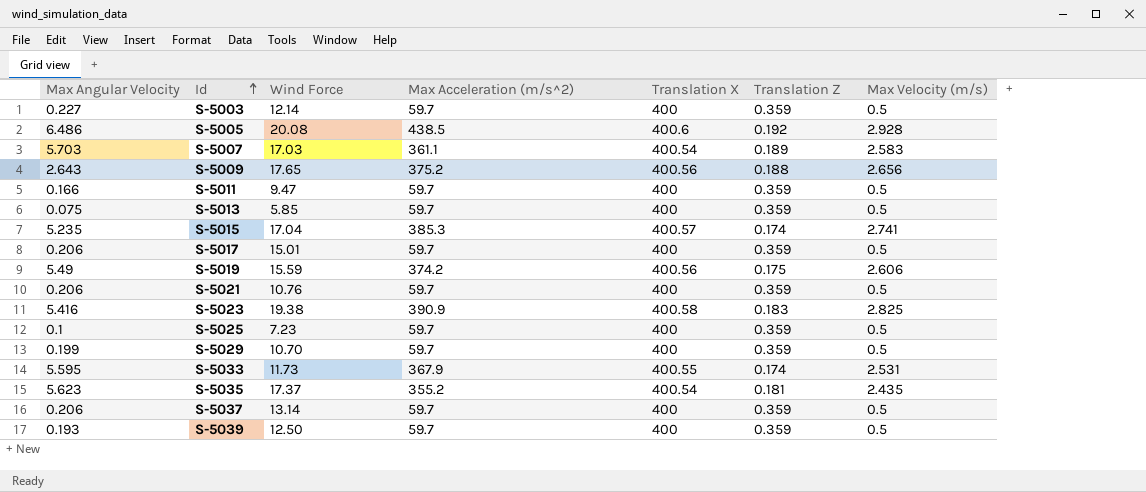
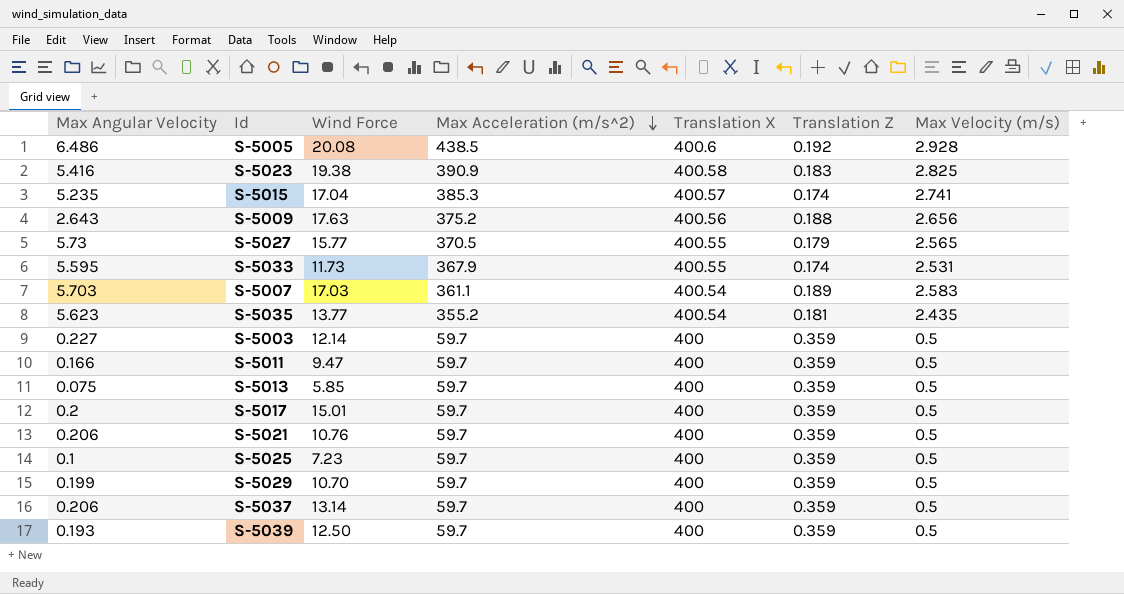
row order: Id ascending -> Max Acceleration (m/s^2) descending
row S-5019: 5.49 | 15.59 | 374.2 | 400.56 | 0.175 | 2.606 -> none
S-5009 | Wind Force: 17.65 -> 17.63
row S-5027: none -> 5.73 | 15.77 | 370.5 | 400.55 | 0.179 | 2.565
S-5035 | Wind Force: 17.37 -> 13.77
S-5017 | Max Angular Velocity: 0.206 -> 0.2

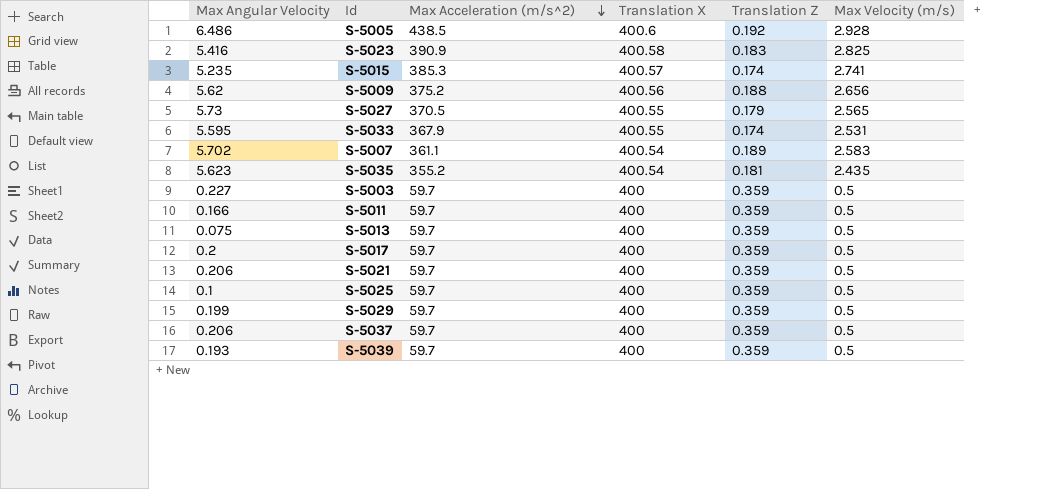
column Wind Force | position: 3 -> none
S-5009 | Max Angular Velocity: 2.643 -> 5.62
S-5007 | Max Angular Velocity: 5.703 -> 5.702

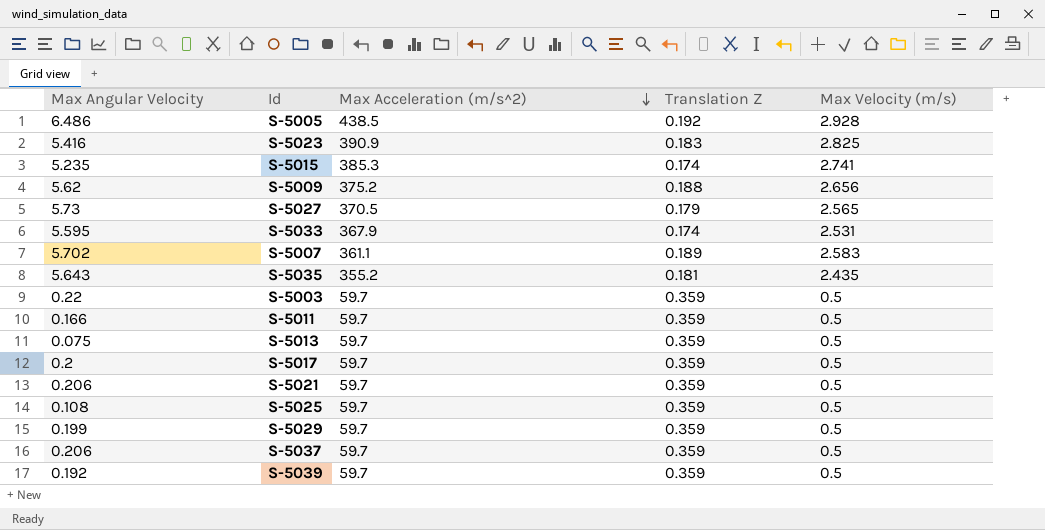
column Translation X | position: 4 -> none
S-5035 | Max Angular Velocity: 5.623 -> 5.643
S-5003 | Max Angular Velocity: 0.227 -> 0.22
S-5025 | Max Angular Velocity: 0.1 -> 0.108
S-5039 | Max Angular Velocity: 0.193 -> 0.192

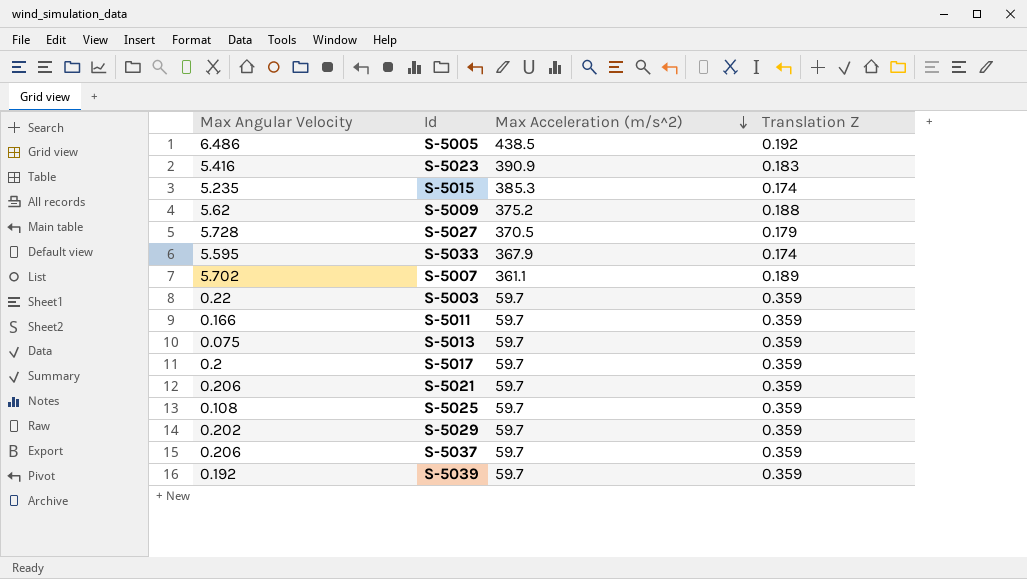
column Max Velocity (m/s) | position: 5 -> none
row S-5035: 5.643 | 355.2 | 0.181 | 2.435 -> none
S-5027 | Max Angular Velocity: 5.73 -> 5.728
S-5029 | Max Angular Velocity: 0.199 -> 0.202

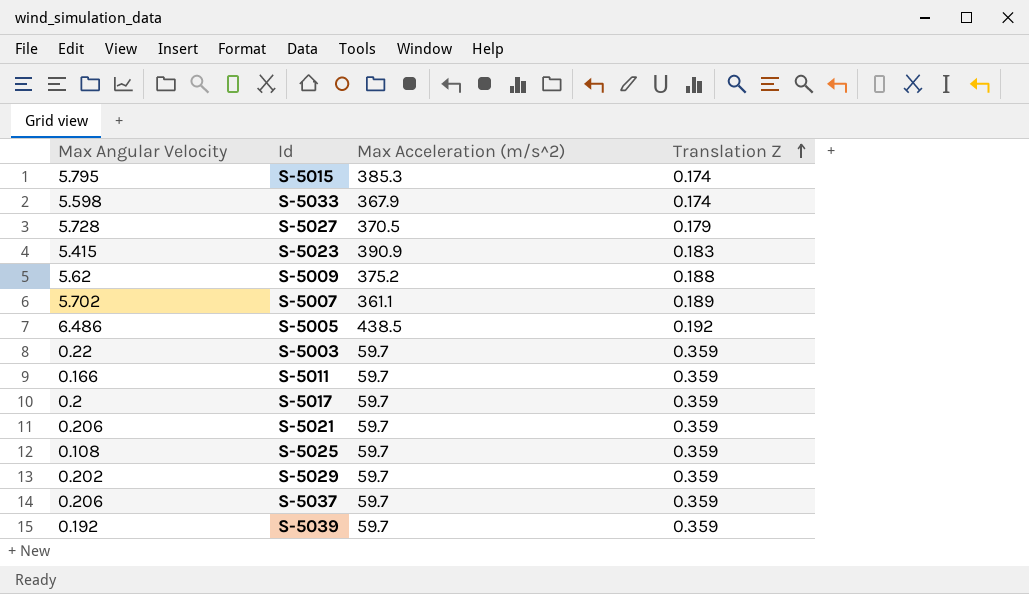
row order: Max Acceleration (m/s^2) descending -> Translation Z ascending
row S-5013: 0.075 | 59.7 | 0.359 -> none
S-5015 | Max Angular Velocity: 5.235 -> 5.795
S-5033 | Max Angular Velocity: 5.595 -> 5.598
S-5023 | Max Angular Velocity: 5.416 -> 5.415

